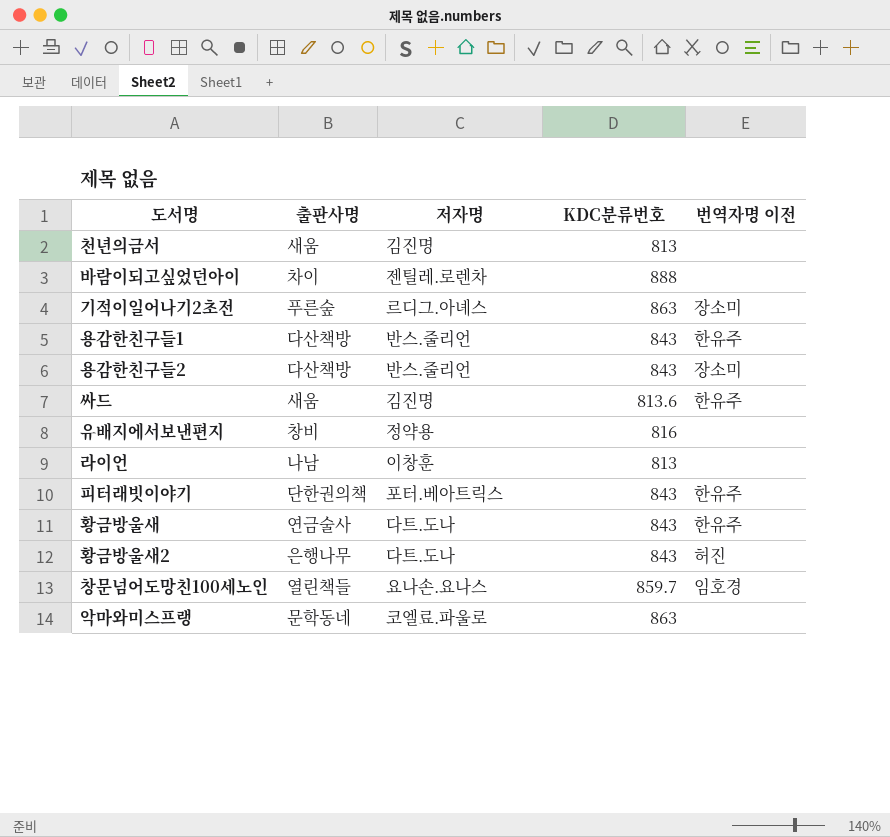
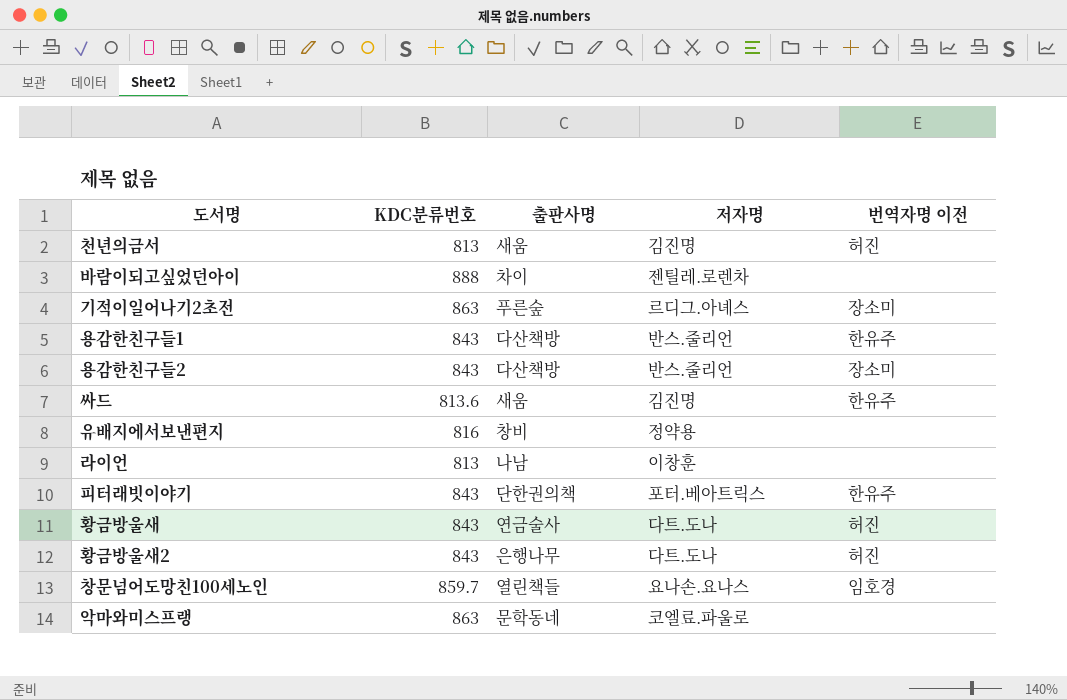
column KDC분류번호 | position: 4 -> 2
천년의금서 | 번역자명 이전: none -> 허진
황금방울새 | 번역자명 이전: 한유주 -> 허진

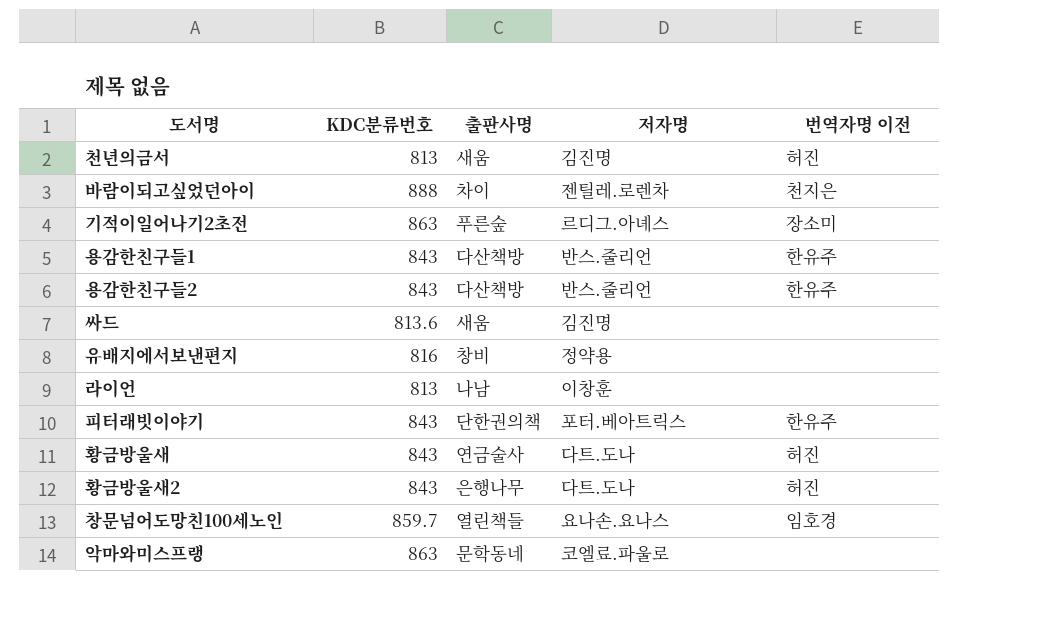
바람이되고싶었던아이 | 번역자명 이전: none -> 천지은
용감한친구들2 | 번역자명 이전: 장소미 -> 한유주
싸드 | 번역자명 이전: 한유주 -> none

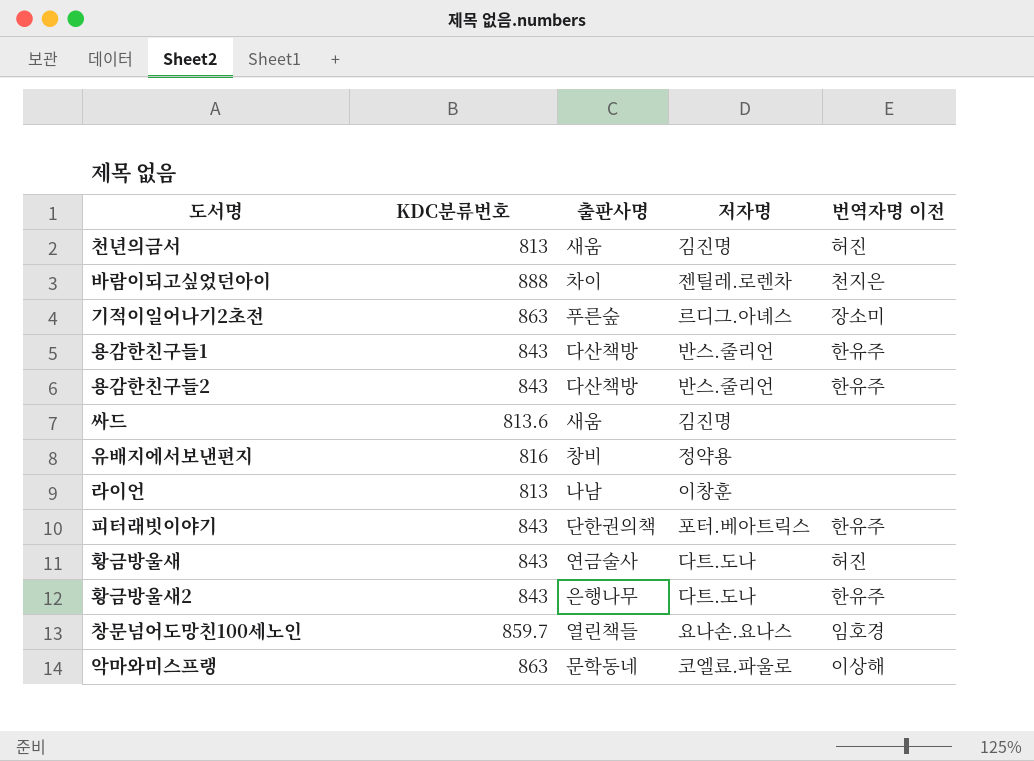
황금방울새2 | 번역자명 이전: 허진 -> 한유주
악마와미스프랭 | 번역자명 이전: none -> 이상해

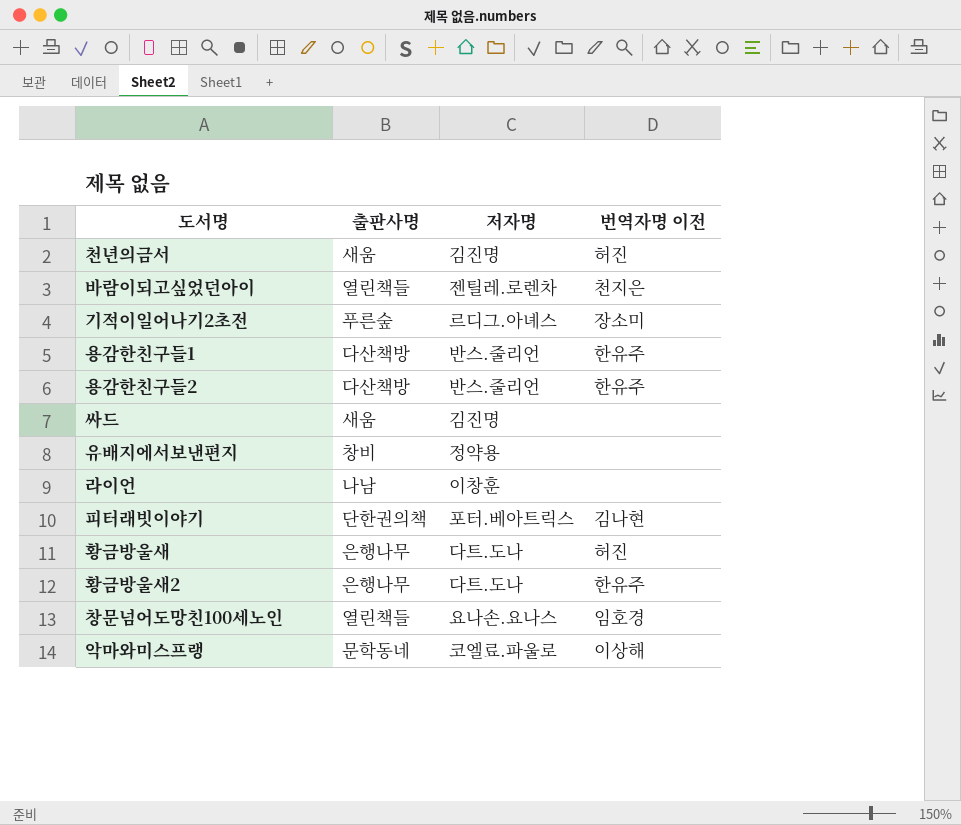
column KDC분류번호 | position: 2 -> none
바람이되고싶었던아이 | 출판사명: 차이 -> 열린책들
피터래빗이야기 | 번역자명 이전: 한유주 -> 김나현
황금방울새 | 출판사명: 연금술사 -> 은행나무

